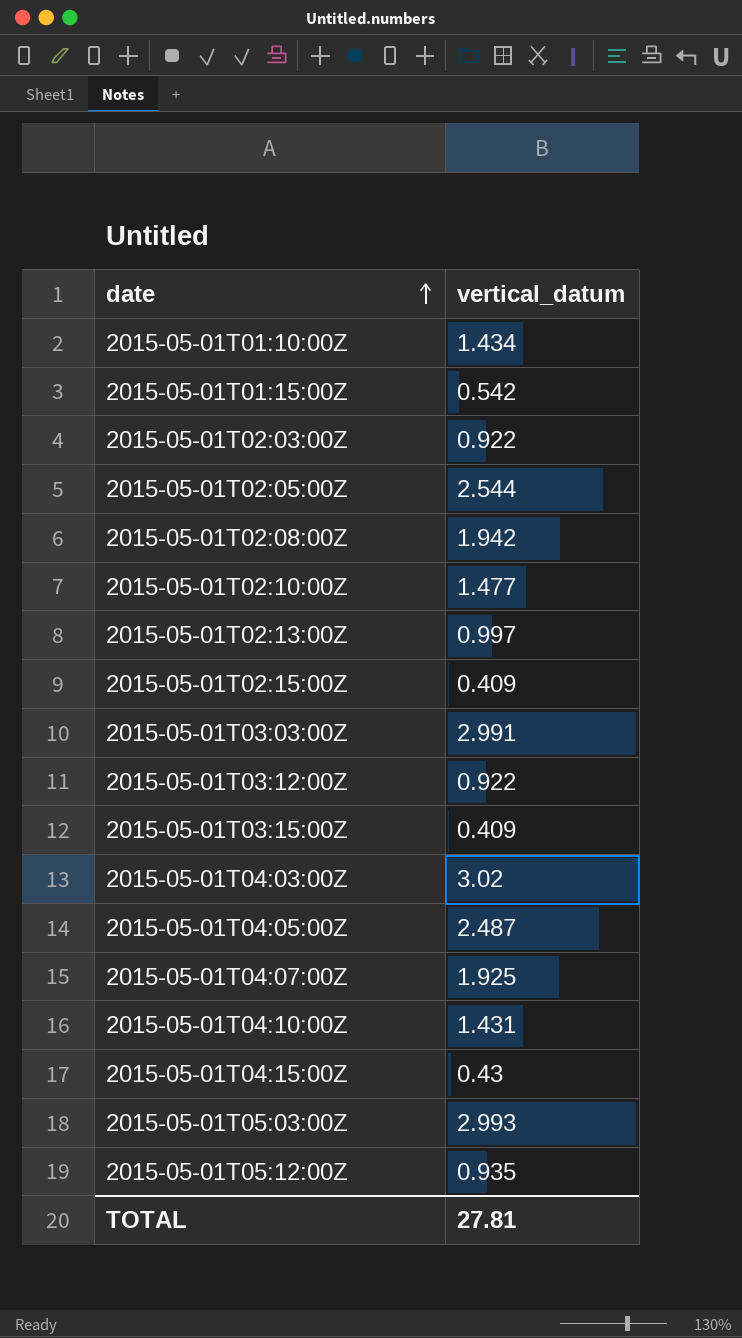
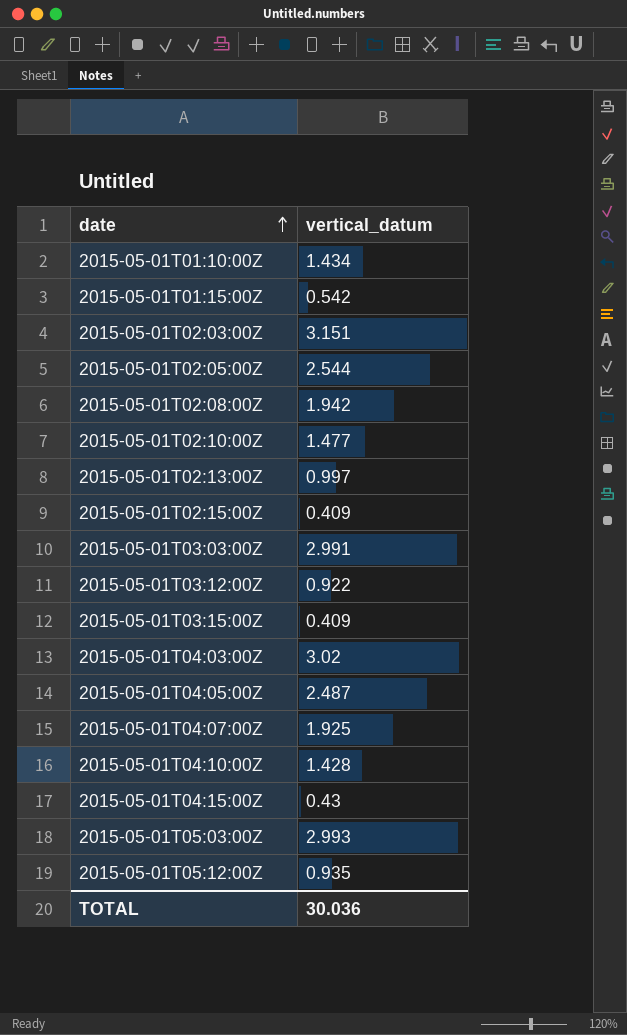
2015-05-01T02:03:00Z | vertical_datum: 0.922 -> 3.151
2015-05-01T04:10:00Z | vertical_datum: 1.431 -> 1.428
TOTAL | vertical_datum: 27.81 -> 30.036

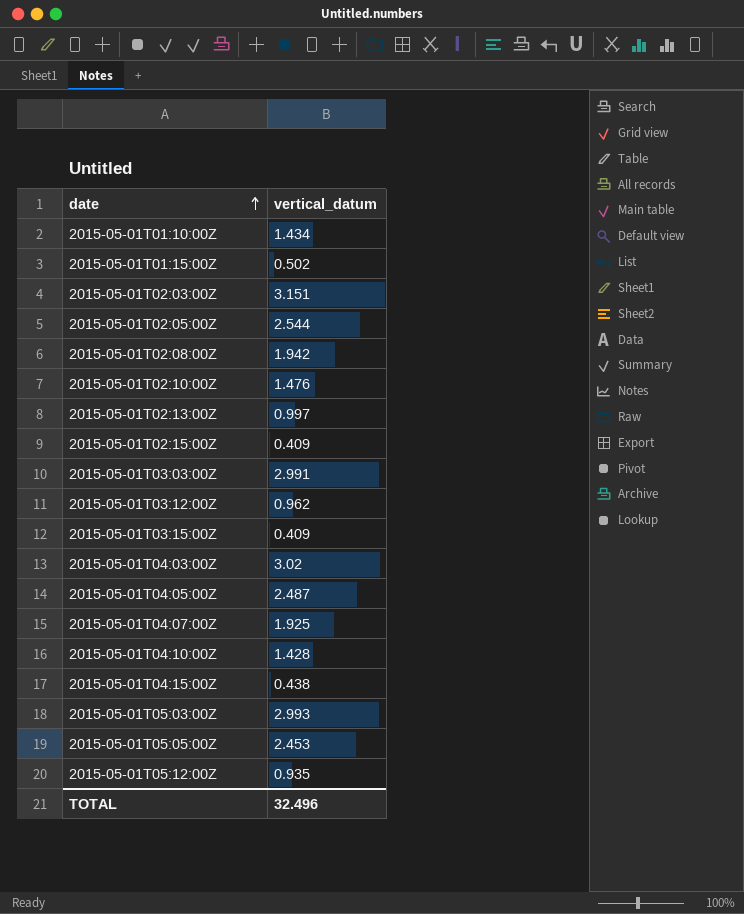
2015-05-01T01:15:00Z | vertical_datum: 0.542 -> 0.502
2015-05-01T02:10:00Z | vertical_datum: 1.477 -> 1.476
2015-05-01T03:12:00Z | vertical_datum: 0.922 -> 0.962
2015-05-01T04:15:00Z | vertical_datum: 0.43 -> 0.438
row 2015-05-01T05:05:00Z: none -> 2.453
TOTAL | vertical_datum: 30.036 -> 32.496

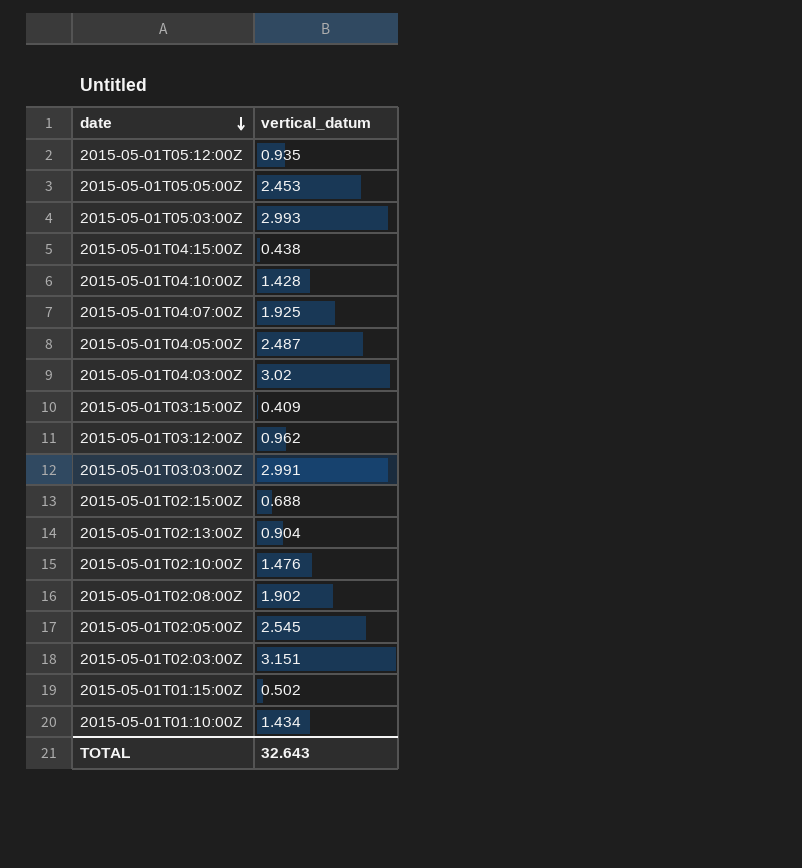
row order: date ascending -> date descending
2015-05-01T02:15:00Z | vertical_datum: 0.409 -> 0.688
2015-05-01T02:13:00Z | vertical_datum: 0.997 -> 0.904
2015-05-01T02:08:00Z | vertical_datum: 1.942 -> 1.902
2015-05-01T02:05:00Z | vertical_datum: 2.544 -> 2.545
TOTAL | vertical_datum: 32.496 -> 32.643

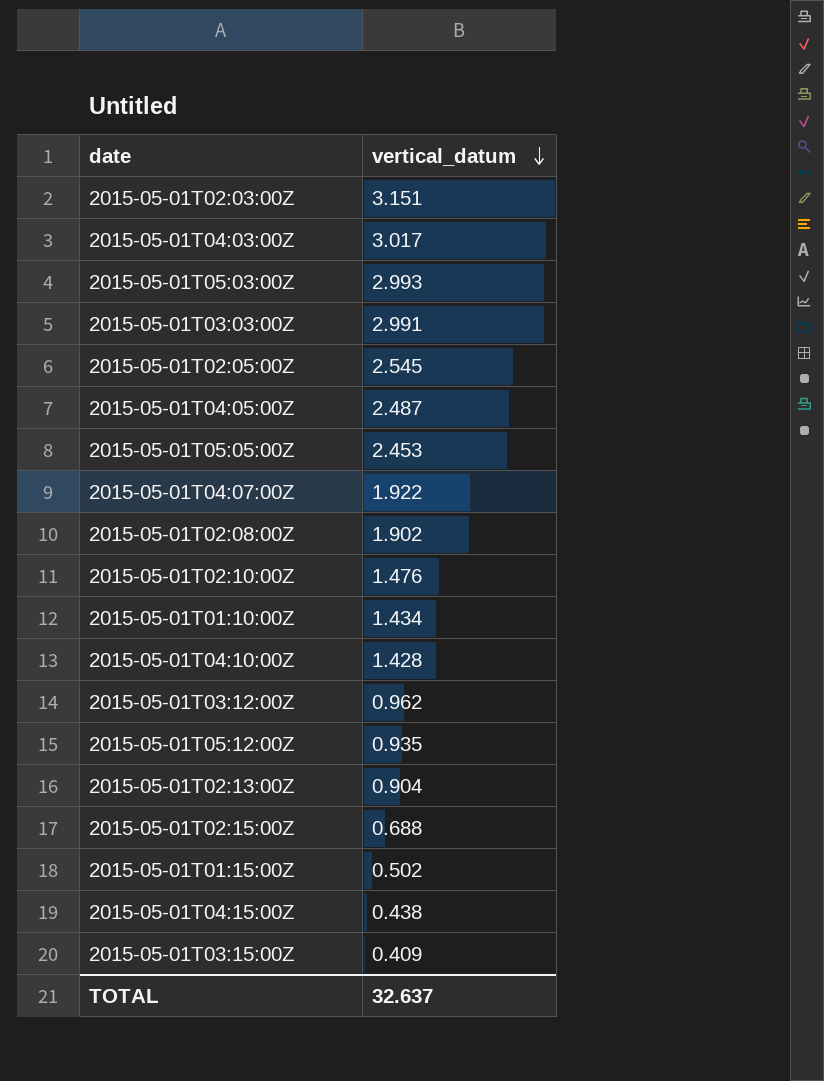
row order: date descending -> vertical_datum descending
2015-05-01T04:03:00Z | vertical_datum: 3.02 -> 3.017
2015-05-01T04:07:00Z | vertical_datum: 1.925 -> 1.922
TOTAL | vertical_datum: 32.643 -> 32.637

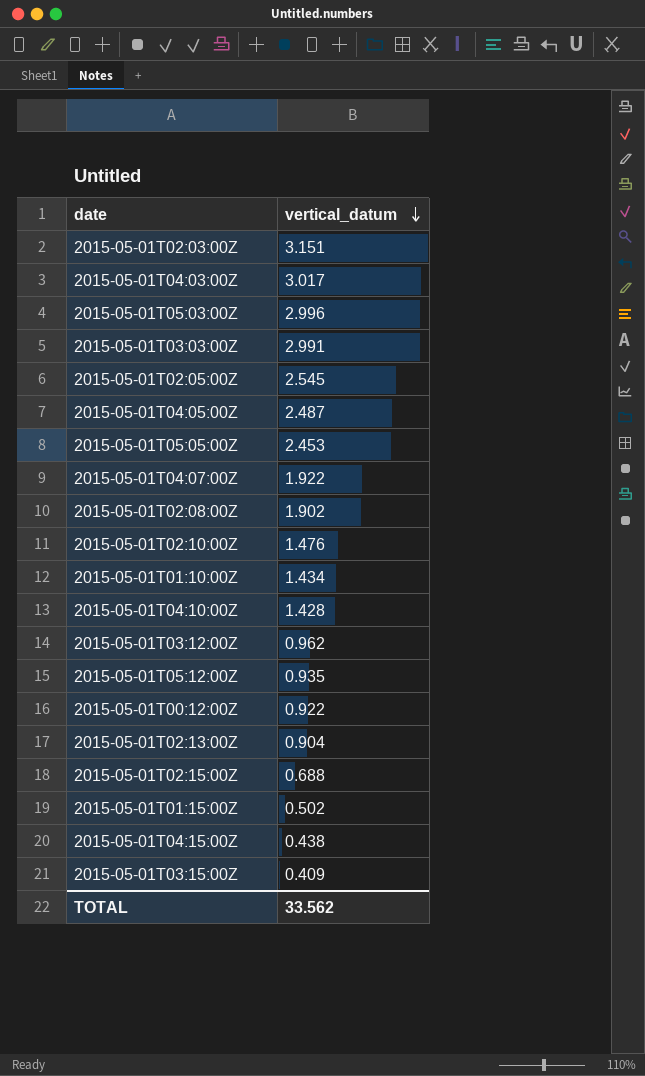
2015-05-01T05:03:00Z | vertical_datum: 2.993 -> 2.996
row 2015-05-01T00:12:00Z: none -> 0.922
TOTAL | vertical_datum: 32.637 -> 33.562

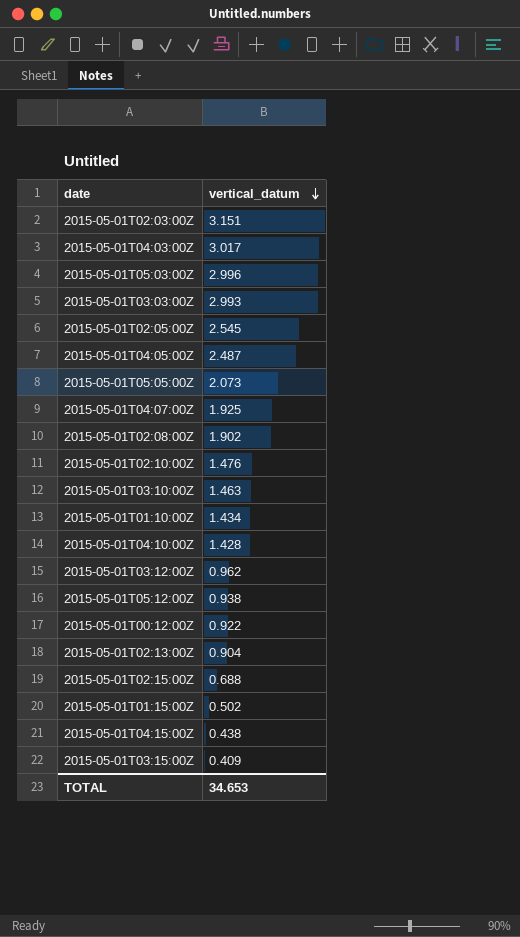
2015-05-01T03:03:00Z | vertical_datum: 2.991 -> 2.993
2015-05-01T05:05:00Z | vertical_datum: 2.453 -> 2.073
2015-05-01T04:07:00Z | vertical_datum: 1.922 -> 1.925
row 2015-05-01T03:10:00Z: none -> 1.463
2015-05-01T05:12:00Z | vertical_datum: 0.935 -> 0.938
TOTAL | vertical_datum: 33.562 -> 34.653

